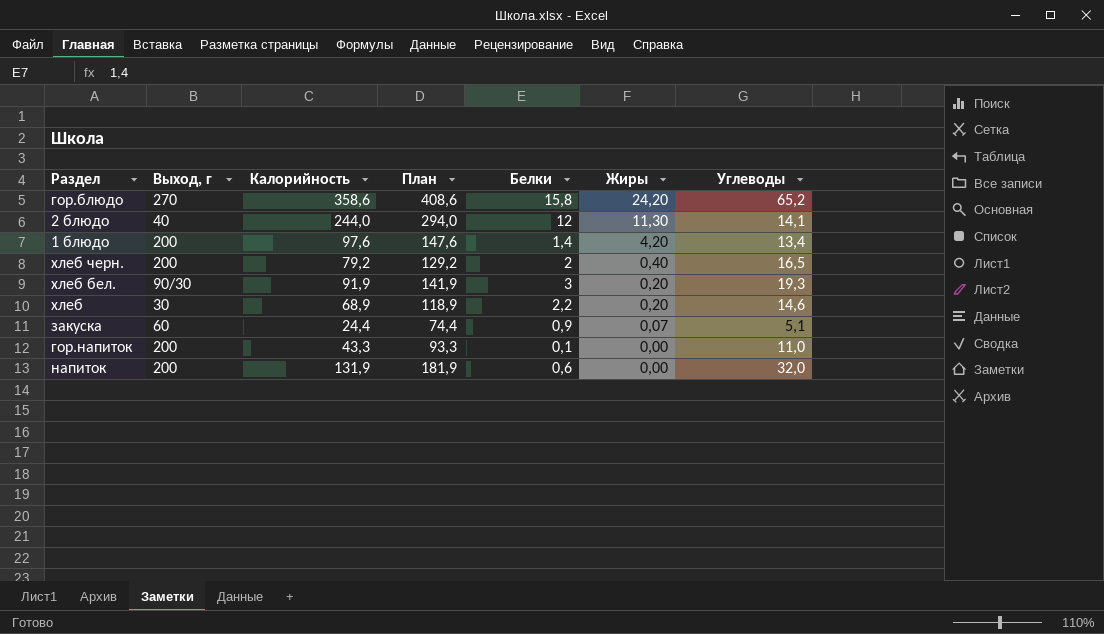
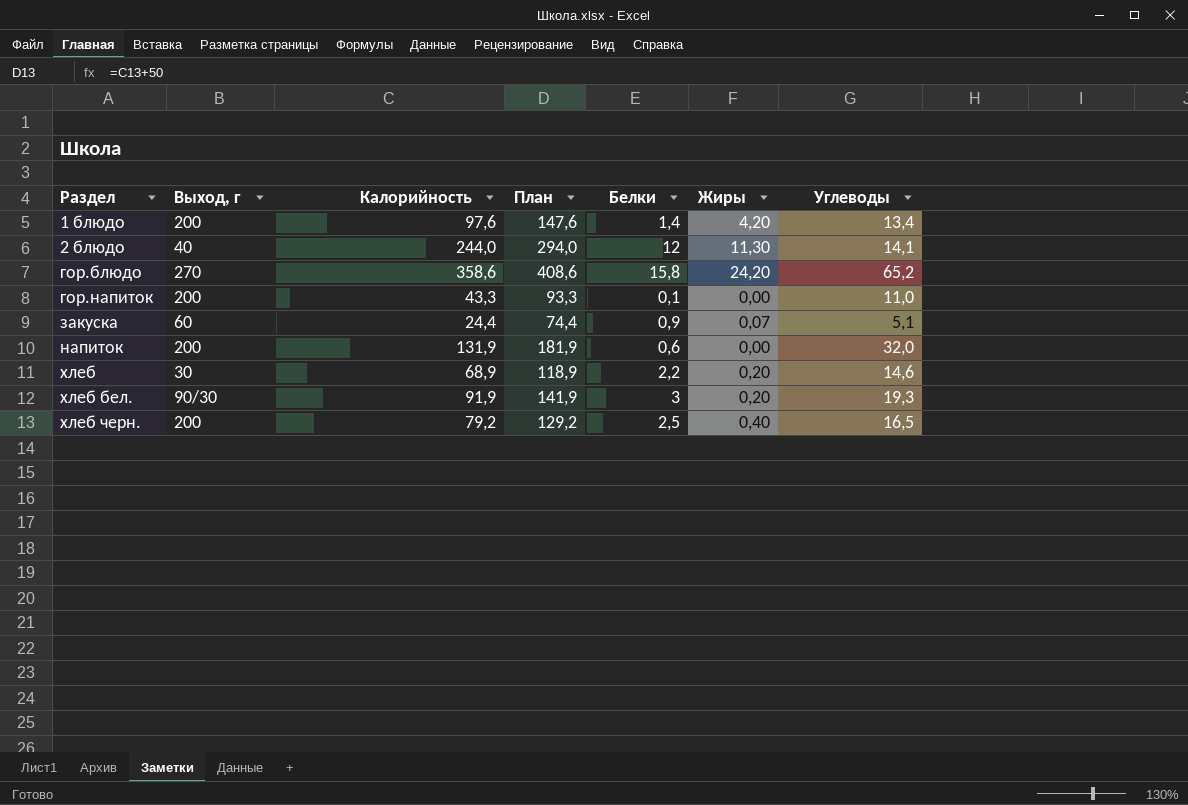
row order: Жиры descending -> Раздел ascending
хлеб черн. | Белки: 2 -> 2,5

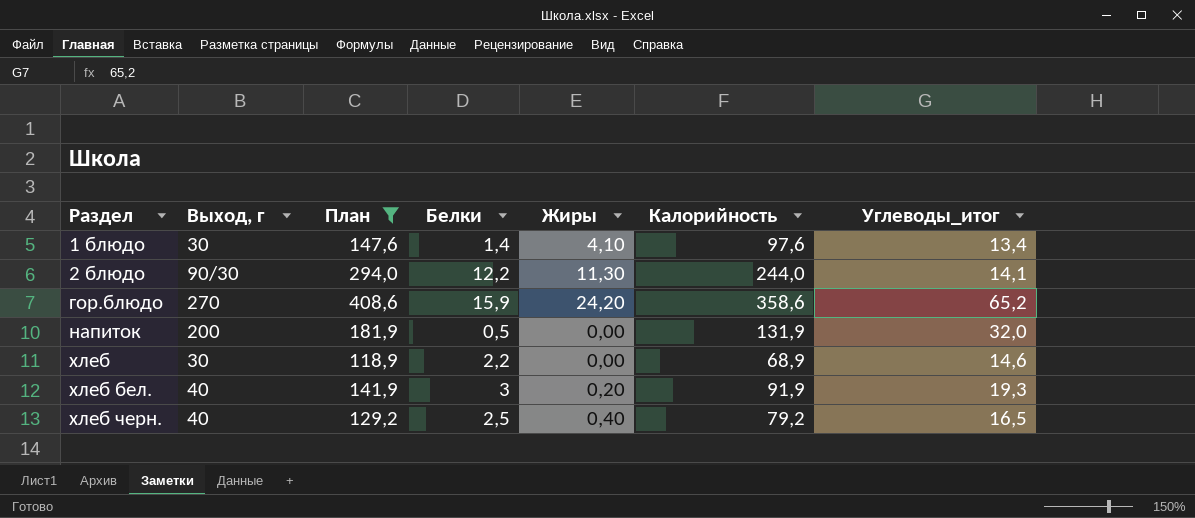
filter: none -> План >= 118,9
column Калорийность | position: 3 -> 6
column name: Углеводы -> Углеводы_итог
1 блюдо | Выход, г: 200 -> 30
1 блюдо | Жиры: 4,20 -> 4,10
2 блюдо | Выход, г: 40 -> 90/30
2 блюдо | Белки: 12 -> 12,2
гор.блюдо | Белки: 15,8 -> 15,9
напиток | Белки: 0,6 -> 0,5
хлеб | Жиры: 0,20 -> 0,00
хлеб бел. | Выход, г: 90/30 -> 40
хлеб черн. | Выход, г: 200 -> 40

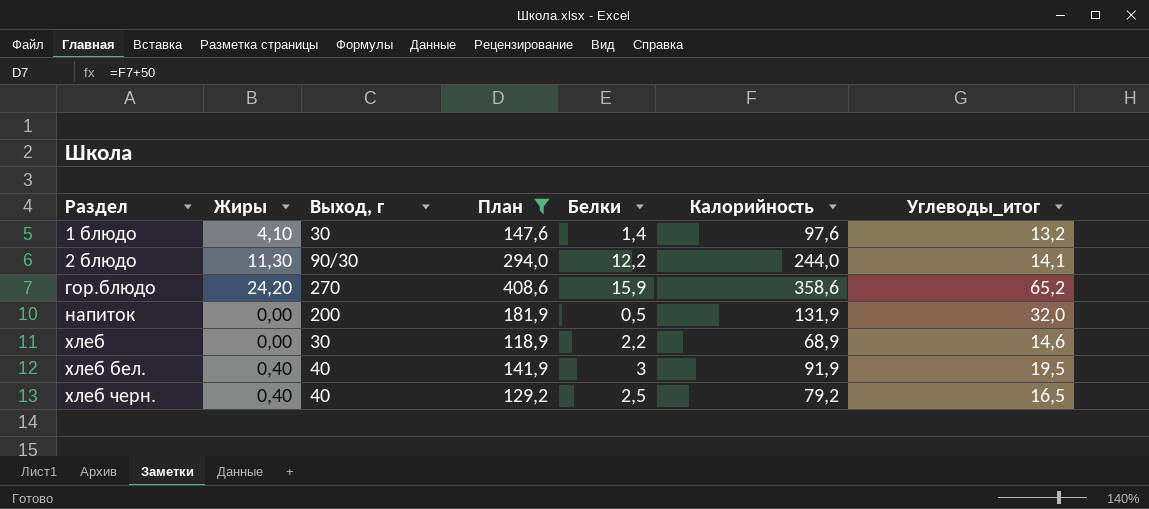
column Жиры | position: 5 -> 2
1 блюдо | Углеводы_итог: 13,4 -> 13,2
хлеб бел. | Жиры: 0,20 -> 0,40
хлеб бел. | Углеводы_итог: 19,3 -> 19,5

